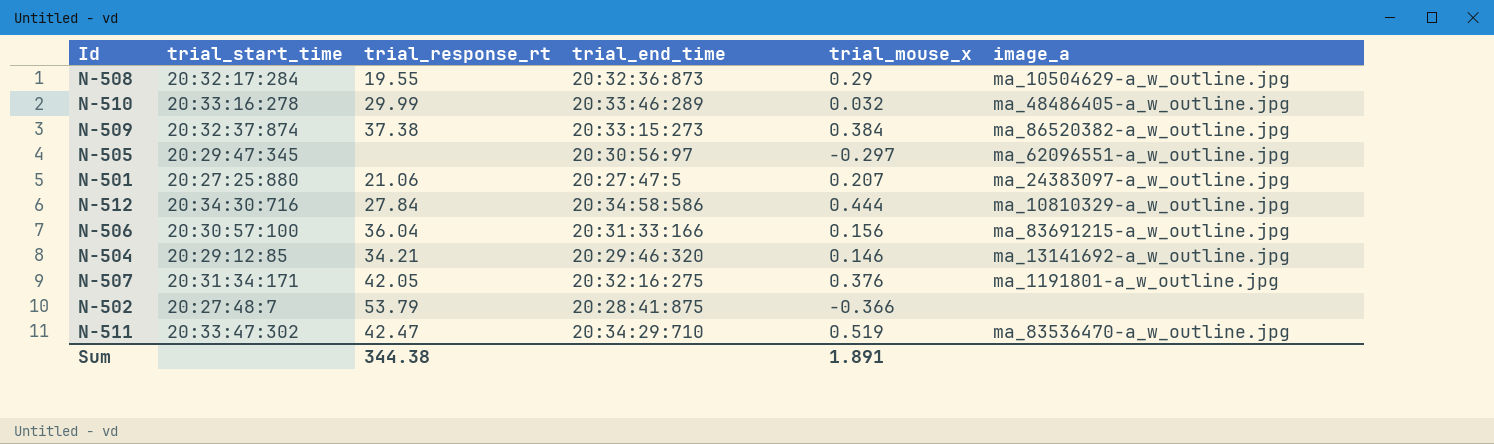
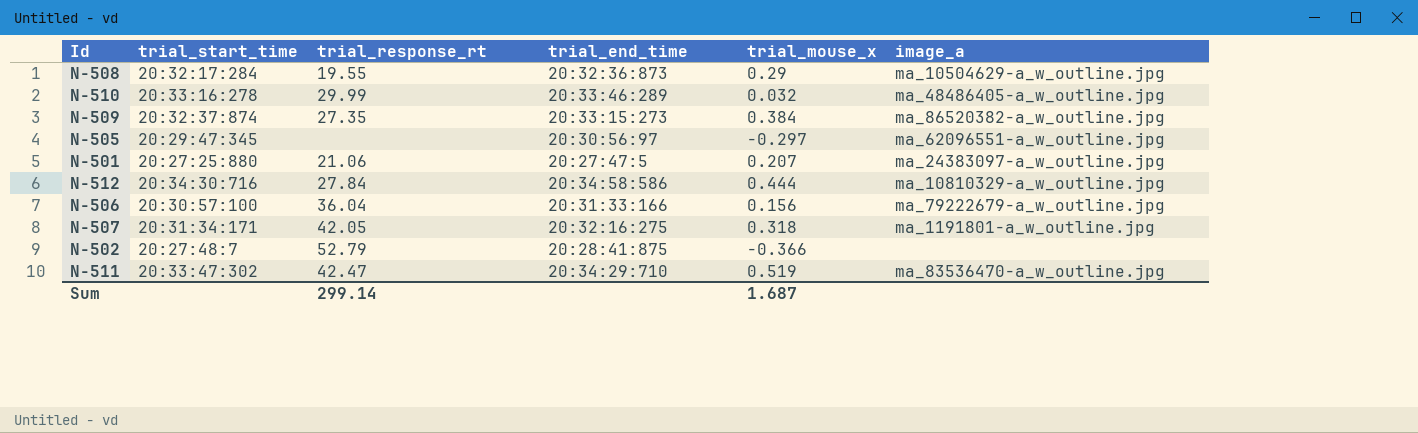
row N-504: 20:29:12:85 | 34.21 | 20:29:46:320 | 0.146 | ma_13141692-a_w_outline.jpg -> none
N-509 | trial_response_rt: 37.38 -> 27.35
N-506 | image_a: ma_83691215-a_w_outline.jpg -> ma_79222679-a_w_outline.jpg
N-507 | trial_mouse_x: 0.376 -> 0.318
N-502 | trial_response_rt: 53.79 -> 52.79
Sum | trial_response_rt: 344.38 -> 299.14
Sum | trial_mouse_x: 1.891 -> 1.687

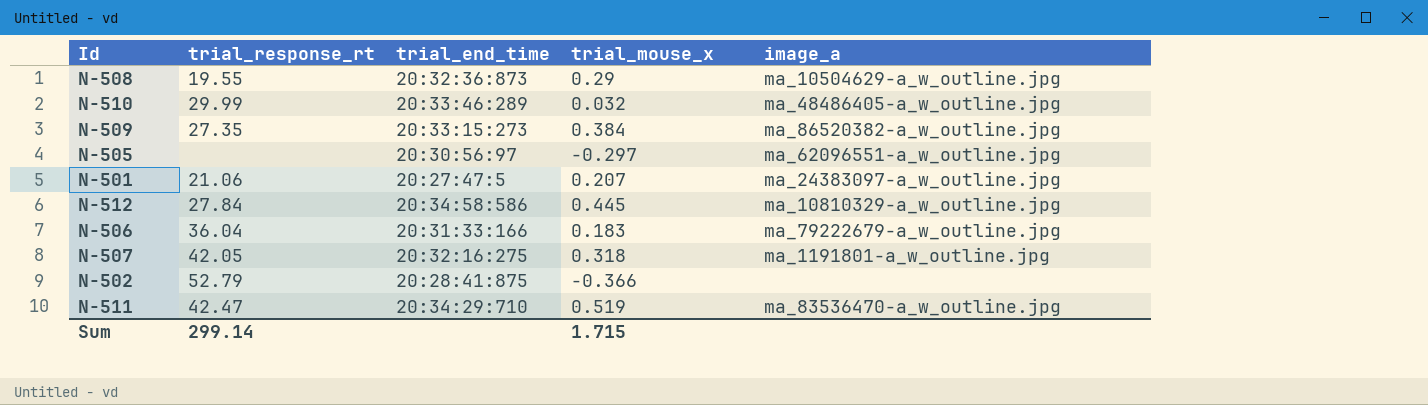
column trial_start_time | position: 2 -> none
N-512 | trial_mouse_x: 0.444 -> 0.445
N-506 | trial_mouse_x: 0.156 -> 0.183
Sum | trial_mouse_x: 1.687 -> 1.715

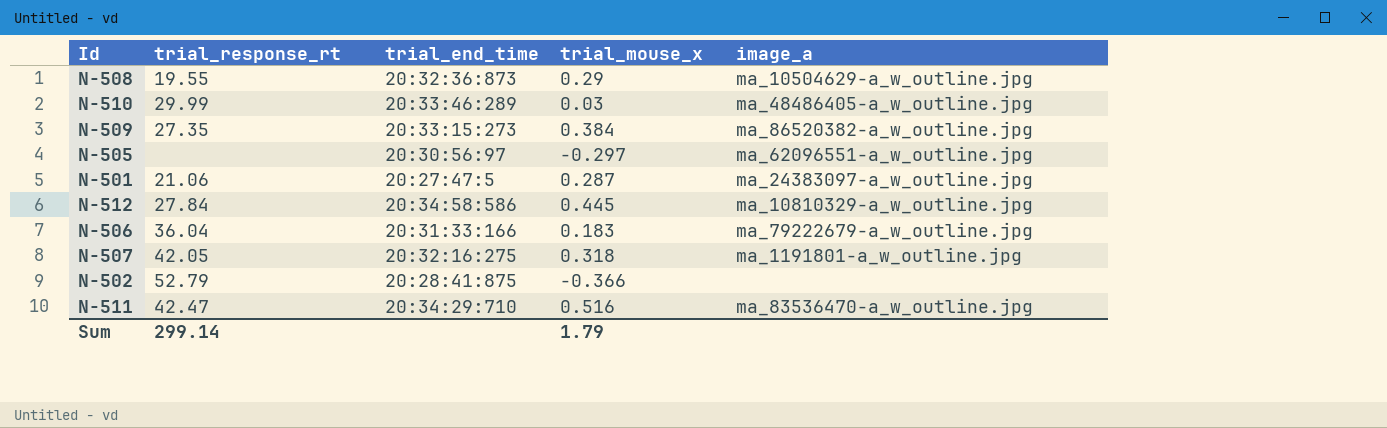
N-510 | trial_mouse_x: 0.032 -> 0.03
N-501 | trial_mouse_x: 0.207 -> 0.287
N-511 | trial_mouse_x: 0.519 -> 0.516
Sum | trial_mouse_x: 1.715 -> 1.79

